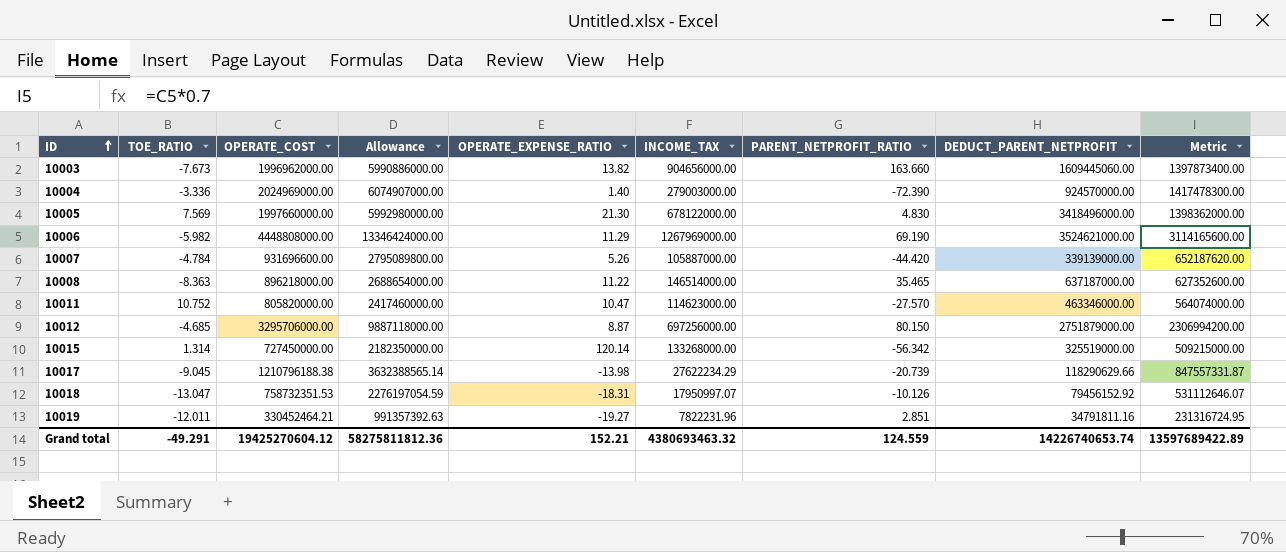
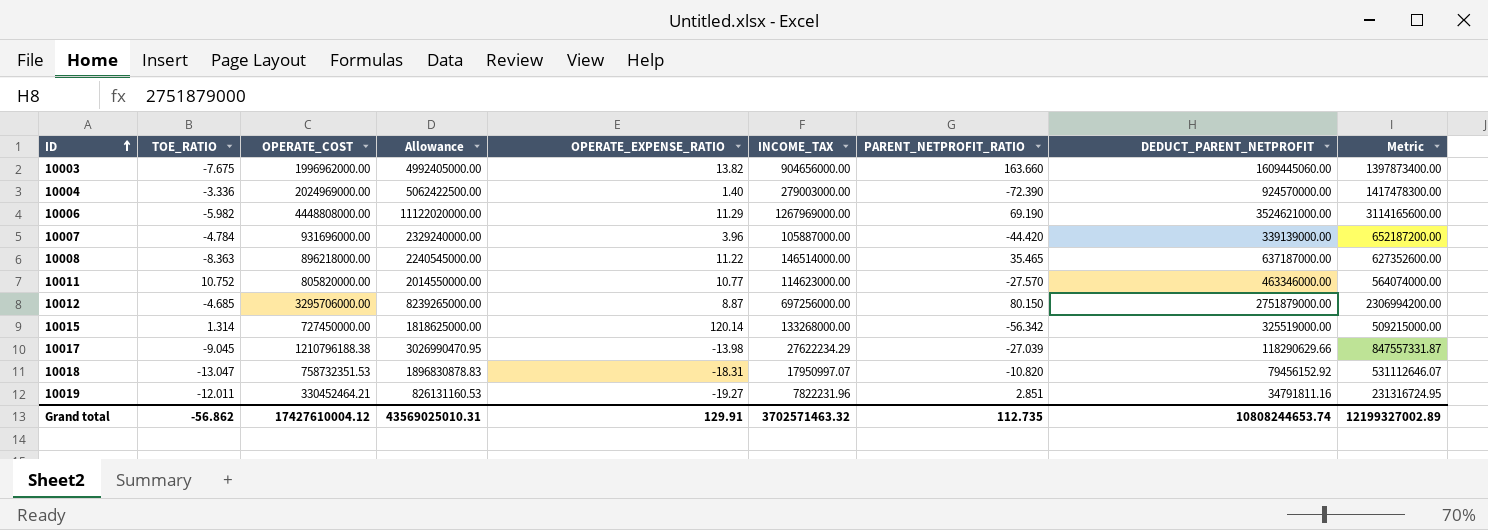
column Allowance | formula: [OPERATE_COST] * 3 -> [OPERATE_COST] * 2.5
row 10005: 7.569 | 1997660000.00 | 5992980000.00 | 21.30 | 678122000.00 | 4.830 | 3418496000.00 | 1398362000.00 -> none
10003 | TOE_RATIO: -7.673 -> -7.675
10007 | OPERATE_COST: 931696600.00 -> 931696000.00
10007 | OPERATE_EXPENSE_RATIO: 5.26 -> 3.96
10007 | Metric: 652187620.00 -> 652187200.00
10011 | OPERATE_EXPENSE_RATIO: 10.47 -> 10.77
10017 | PARENT_NETPROFIT_RATIO: -20.739 -> -27.039
10018 | PARENT_NETPROFIT_RATIO: -10.126 -> -10.820
Grand total | TOE_RATIO: -49.291 -> -56.862
Grand total | OPERATE_COST: 19425270604.12 -> 17427610004.12
Grand total | Allowance: 58275811812.36 -> 43569025010.31
Grand total | OPERATE_EXPENSE_RATIO: 152.21 -> 129.91
Grand total | INCOME_TAX: 4380693463.32 -> 3702571463.32
Grand total | PARENT_NETPROFIT_RATIO: 124.559 -> 112.735
Grand total | DEDUCT_PARENT_NETPROFIT: 14226740653.74 -> 10808244653.74
Grand total | Metric: 13597689422.89 -> 12199327002.89

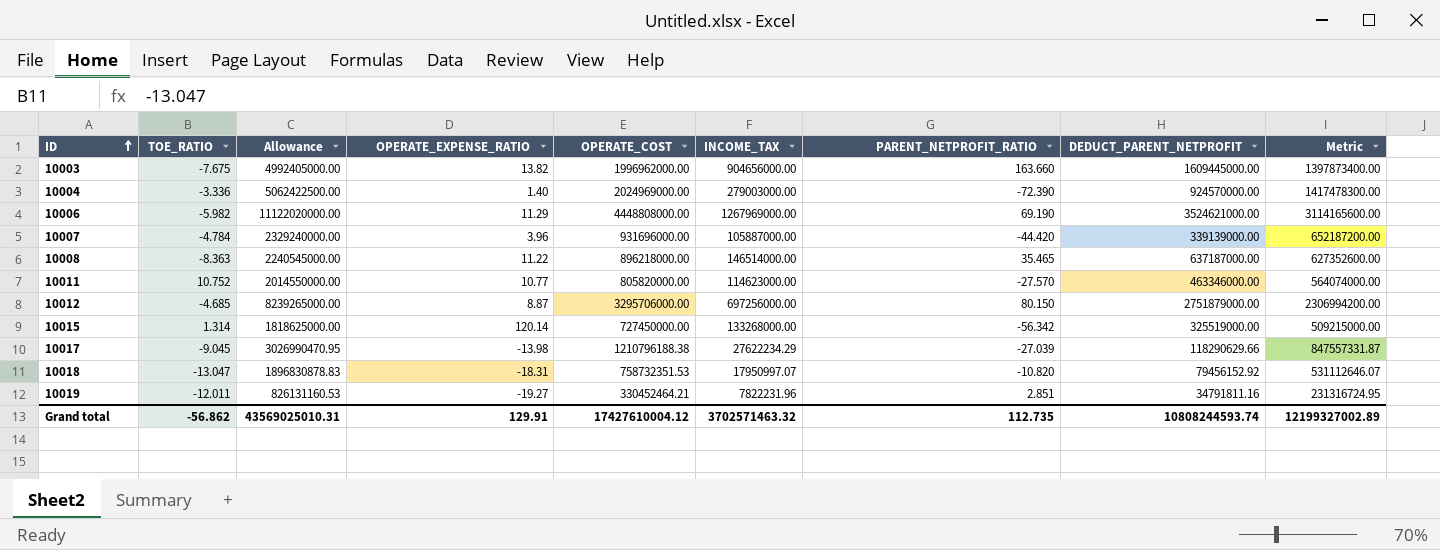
column OPERATE_COST | position: 3 -> 5
10003 | DEDUCT_PARENT_NETPROFIT: 1609445060.00 -> 1609445000.00
Grand total | DEDUCT_PARENT_NETPROFIT: 10808244653.74 -> 10808244593.74

